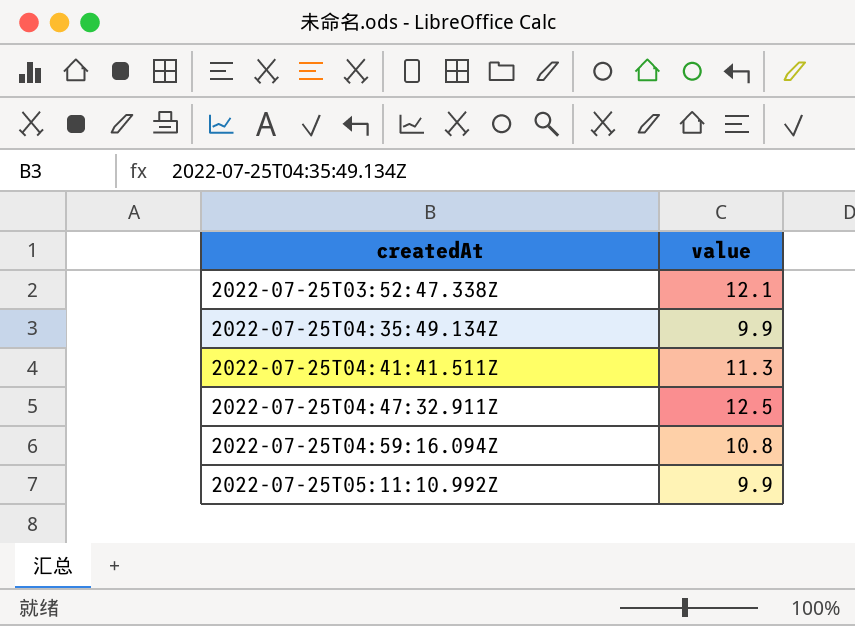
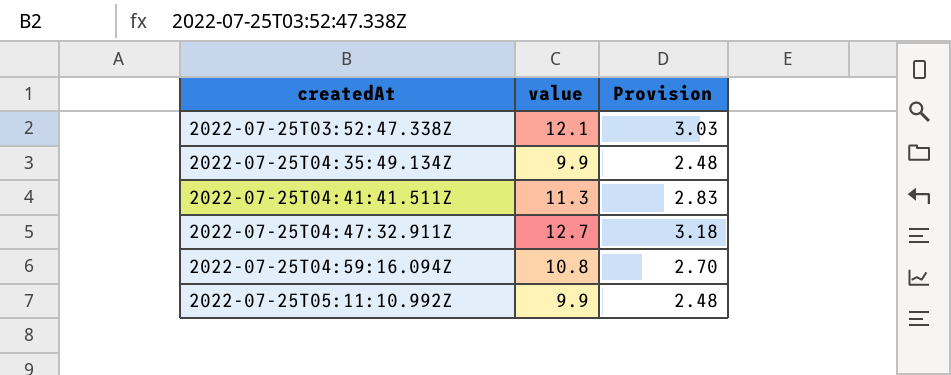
column Provision | formula: none -> [value] * 0.25
2022-07-25T04:47:32.911Z | value: 12.5 -> 12.7

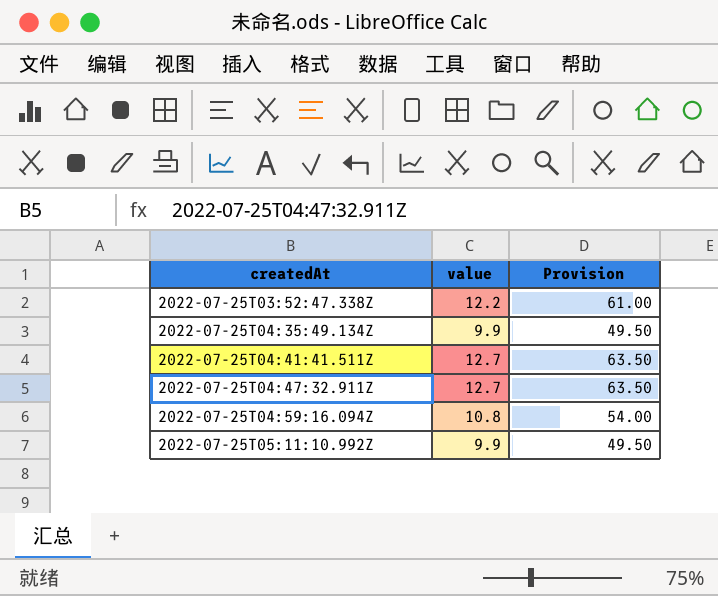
column Provision | formula: [value] * 0.25 -> [value] * 5
2022-07-25T03:52:47.338Z | value: 12.1 -> 12.2
2022-07-25T04:41:41.511Z | value: 11.3 -> 12.7

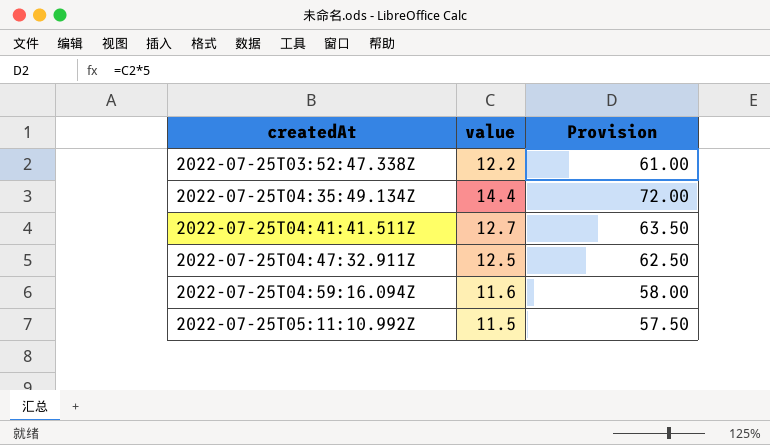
2022-07-25T04:35:49.134Z | value: 9.9 -> 14.4
2022-07-25T04:35:49.134Z | Provision: 49.50 -> 72.00
2022-07-25T04:47:32.911Z | value: 12.7 -> 12.5
2022-07-25T04:47:32.911Z | Provision: 63.50 -> 62.50
2022-07-25T04:59:16.094Z | value: 10.8 -> 11.6
2022-07-25T04:59:16.094Z | Provision: 54.00 -> 58.00
2022-07-25T05:11:10.992Z | value: 9.9 -> 11.5
2022-07-25T05:11:10.992Z | Provision: 49.50 -> 57.50

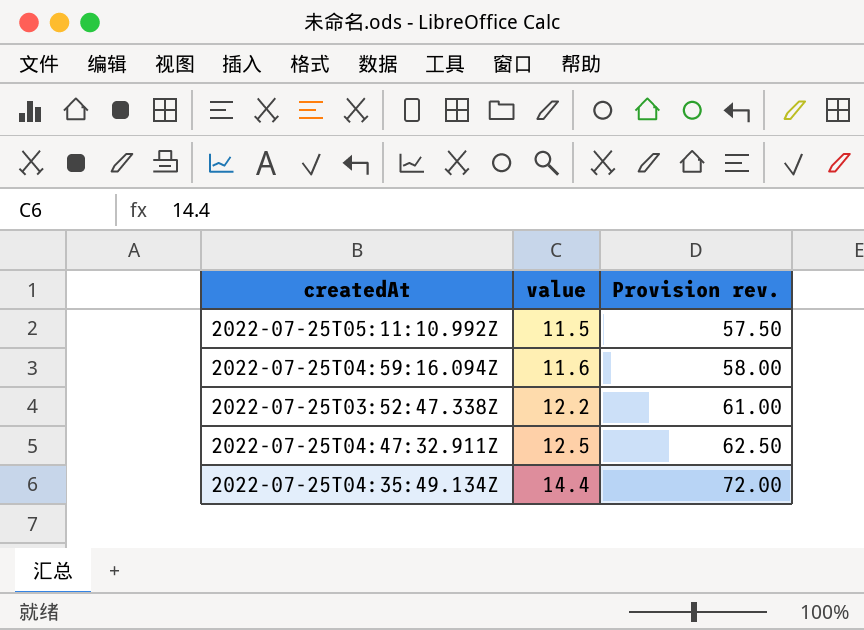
row order: createdAt ascending -> value ascending
column name: Provision -> Provision rev.
row 2022-07-25T04:41:41.511Z: 12.7 | 63.50 -> none

